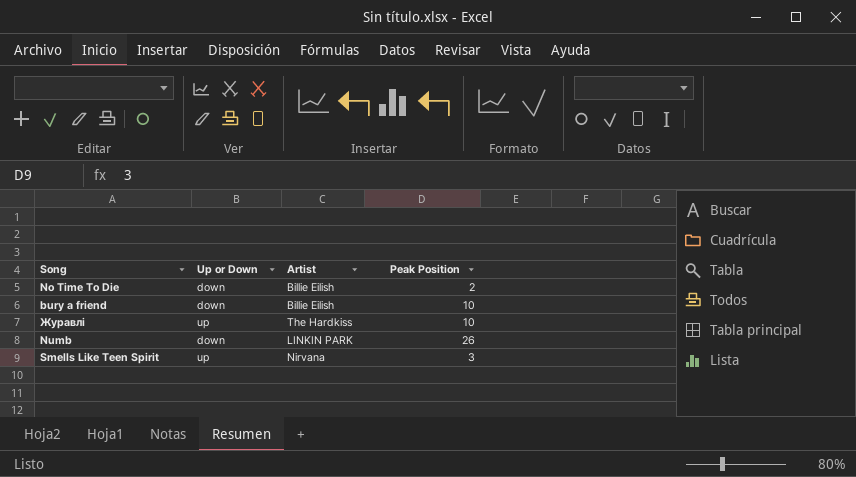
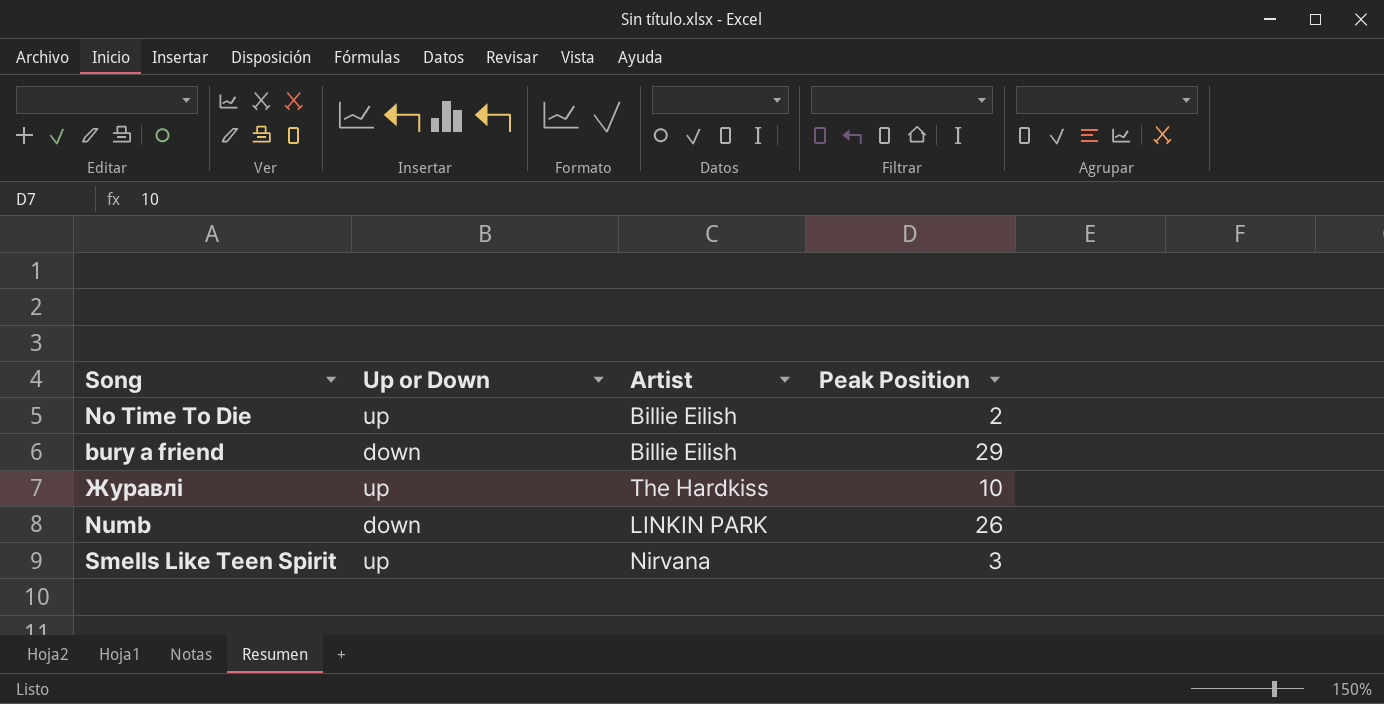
No Time To Die | Up or Down: down -> up
bury a friend | Peak Position: 10 -> 29

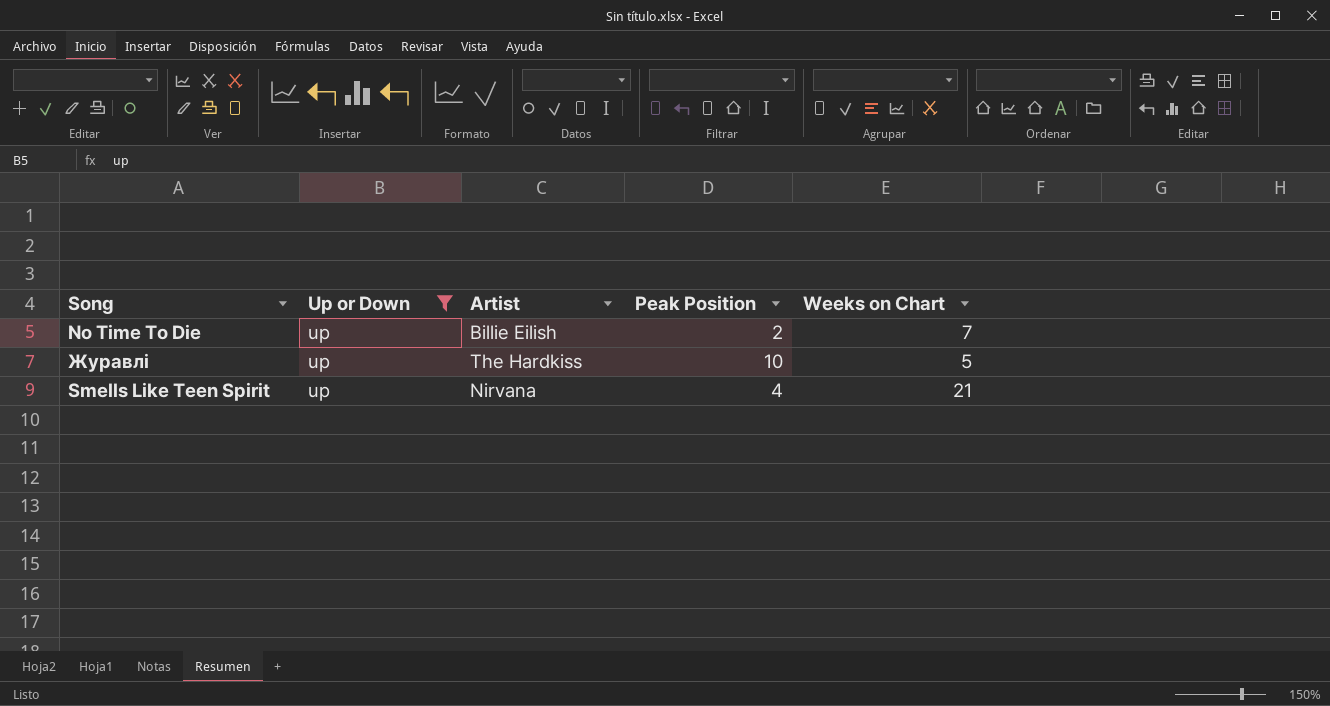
filter: none -> Up or Down = up
column Weeks on Chart | position: none -> 5
Smells Like Teen Spirit | Peak Position: 3 -> 4

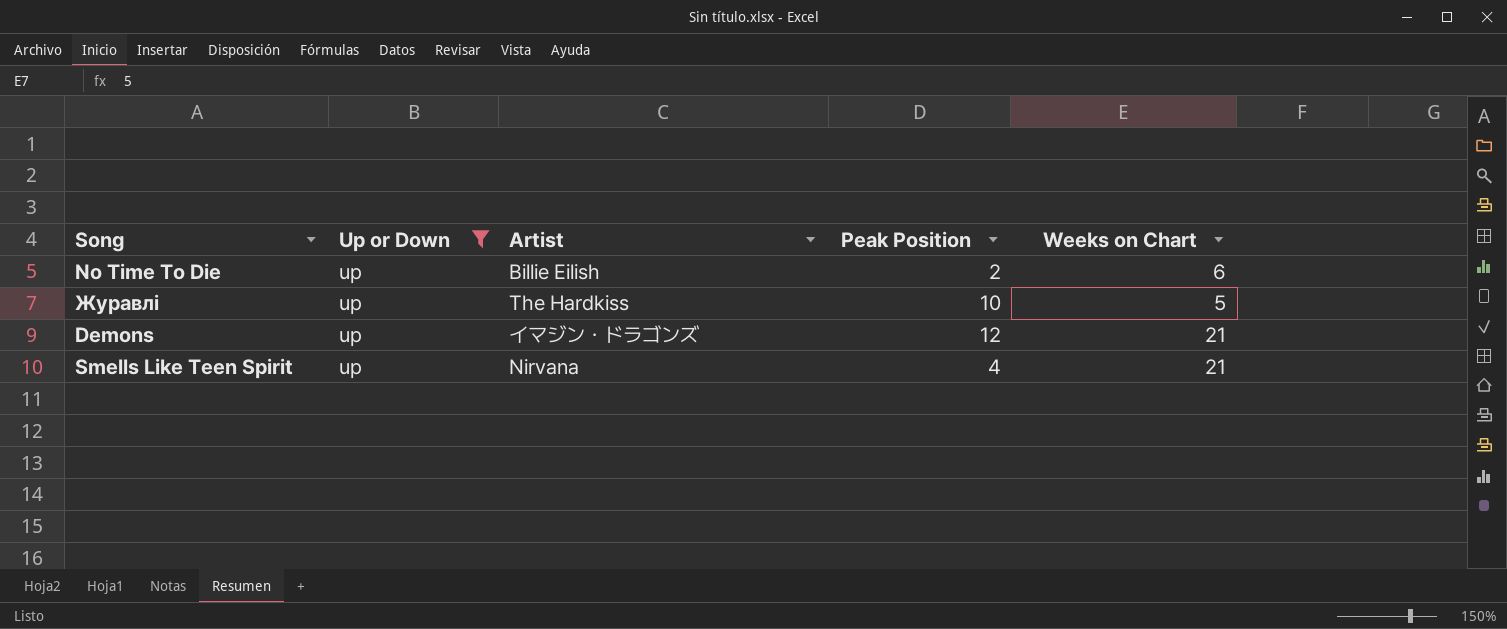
No Time To Die | Weeks on Chart: 7 -> 6
row Demons: none -> up | イマジン・ドラゴンズ | 12 | 21

